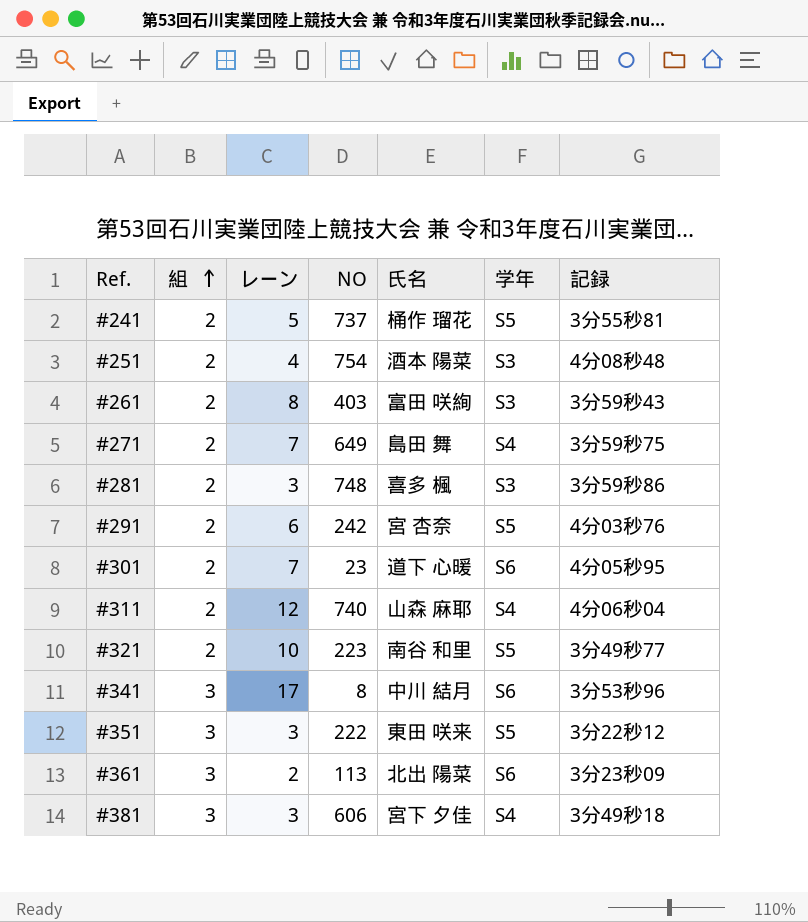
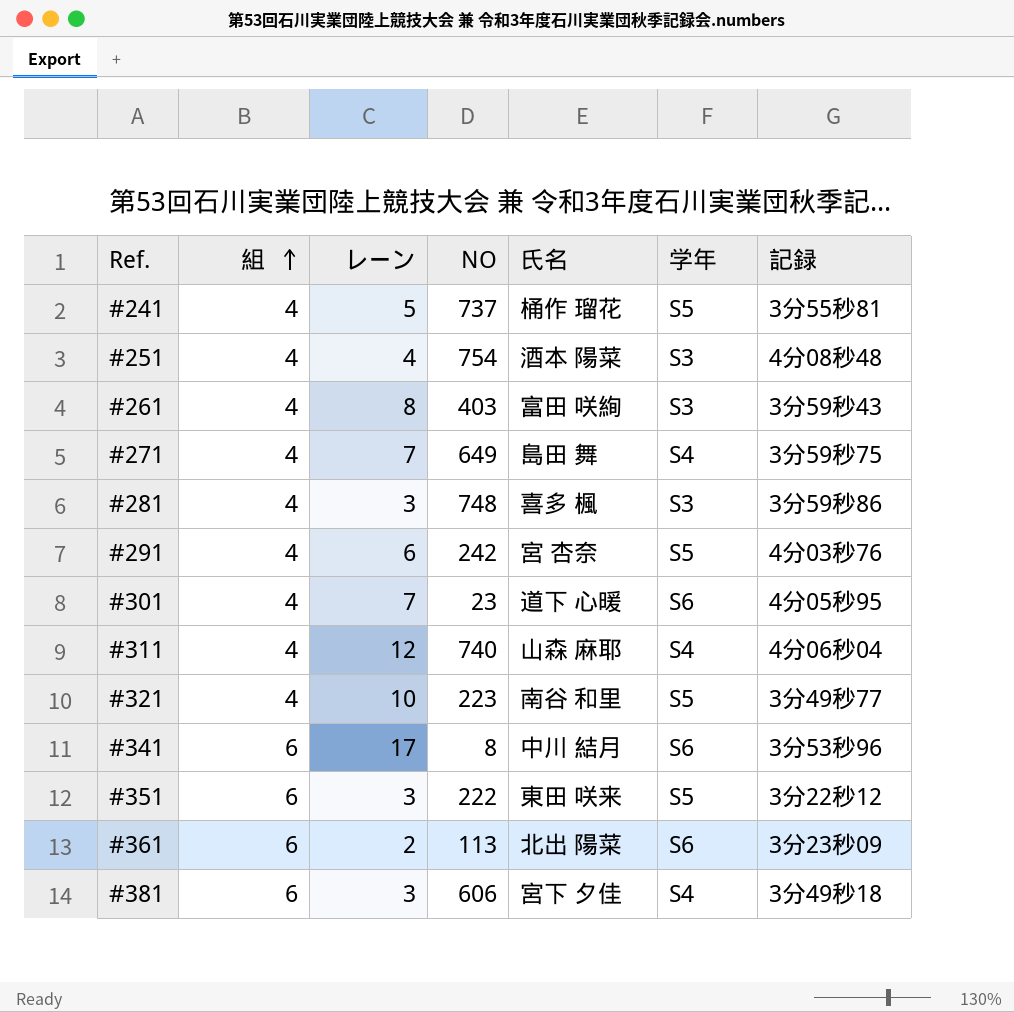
#241 | 組: 2 -> 4
#251 | 組: 2 -> 4
#261 | 組: 2 -> 4
#271 | 組: 2 -> 4
#281 | 組: 2 -> 4
#291 | 組: 2 -> 4
#301 | 組: 2 -> 4
#311 | 組: 2 -> 4
#321 | 組: 2 -> 4
#341 | 組: 3 -> 6
#351 | 組: 3 -> 6
#361 | 組: 3 -> 6
#381 | 組: 3 -> 6

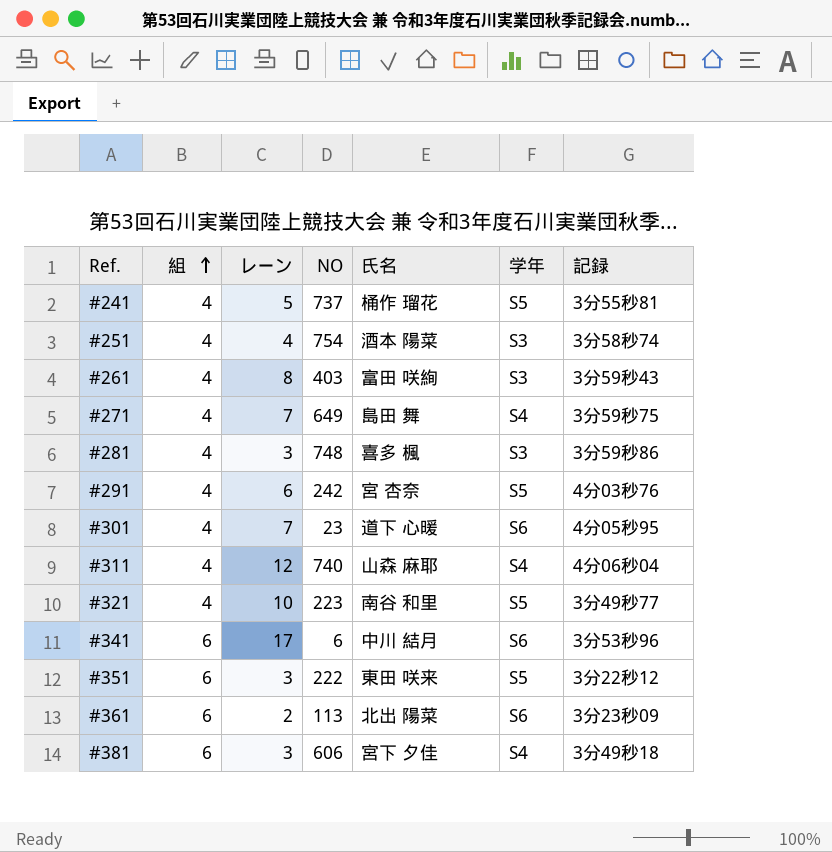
#251 | 記録: 4分08秒48 -> 3分58秒74
#341 | NO: 8 -> 6

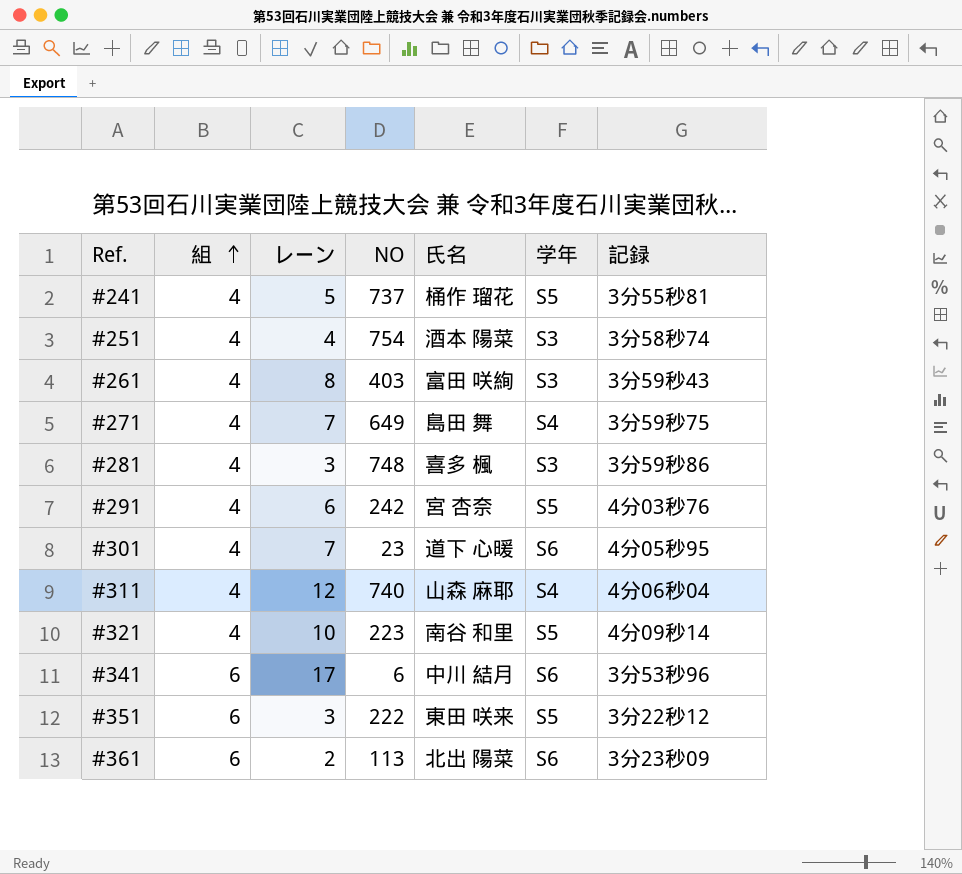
row #381: 6 | 3 | 606 | 宮下 夕佳 | S4 | 3分49秒18 -> none
#321 | 記録: 3分49秒77 -> 4分09秒14

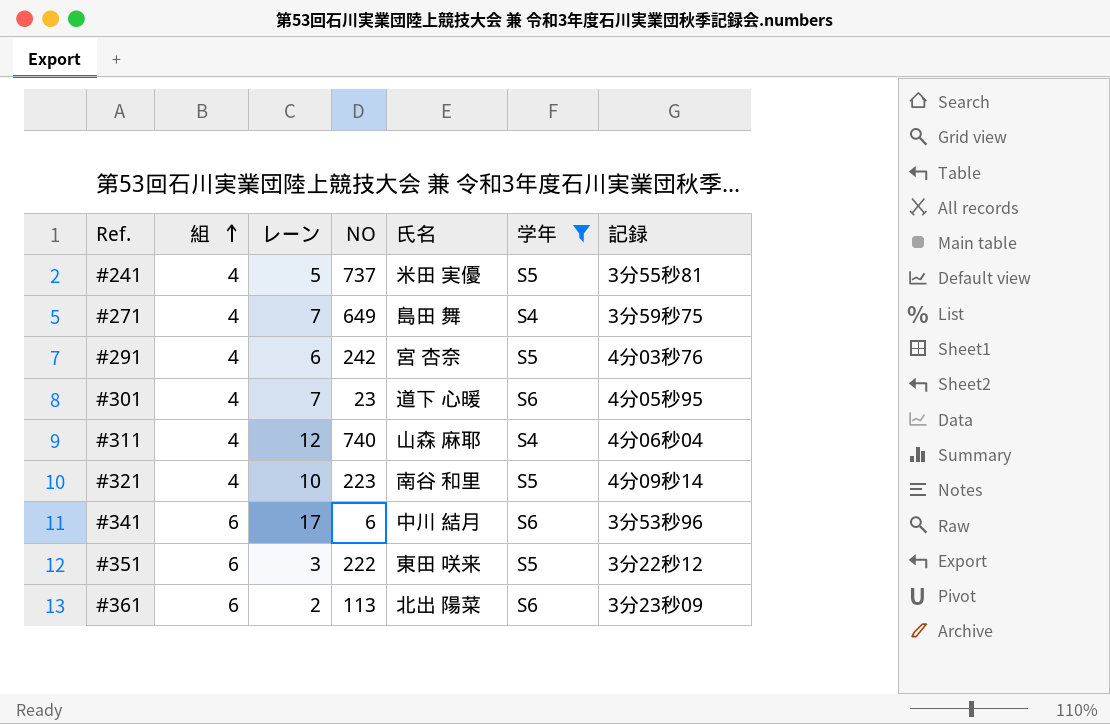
filter: none -> 学年 != S3
#241 | 氏名: 桶作 瑠花 -> 米田 実優

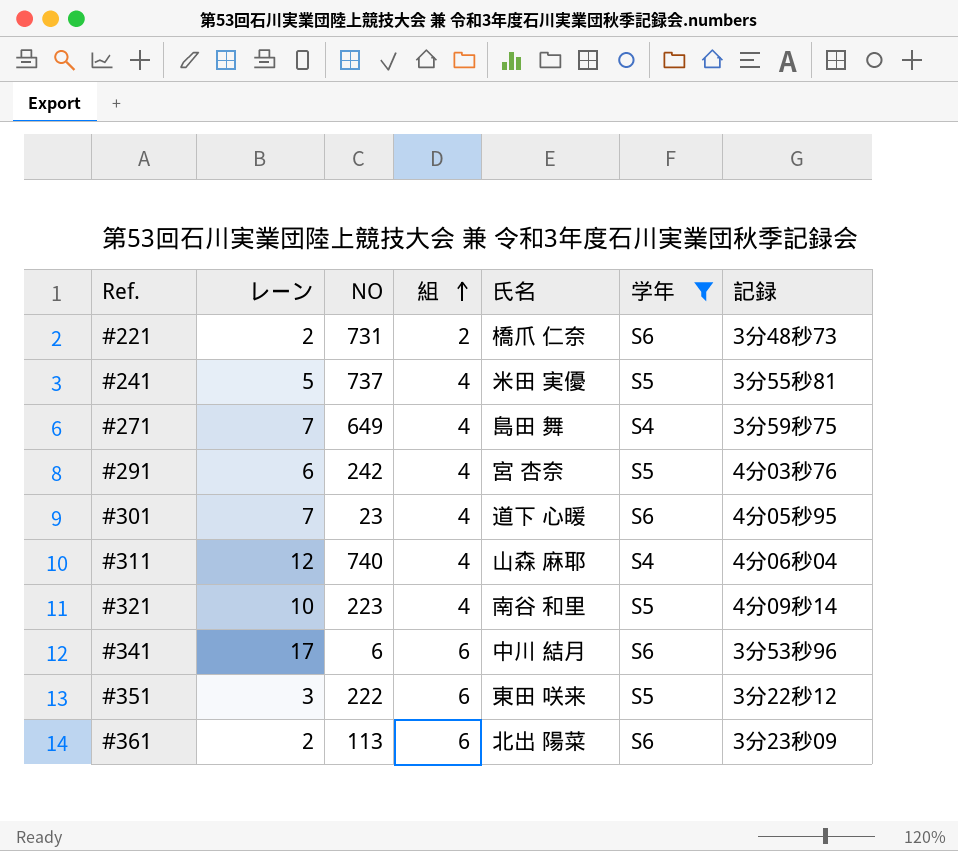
column 組 | position: 2 -> 4
row #221: none -> 2 | 731 | 2 | 橋爪 仁奈 | S6 | 3分48秒73

